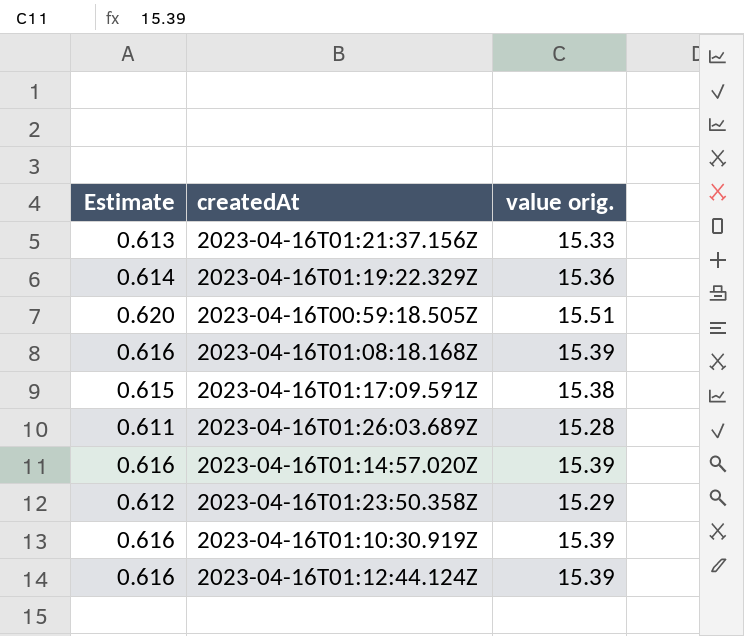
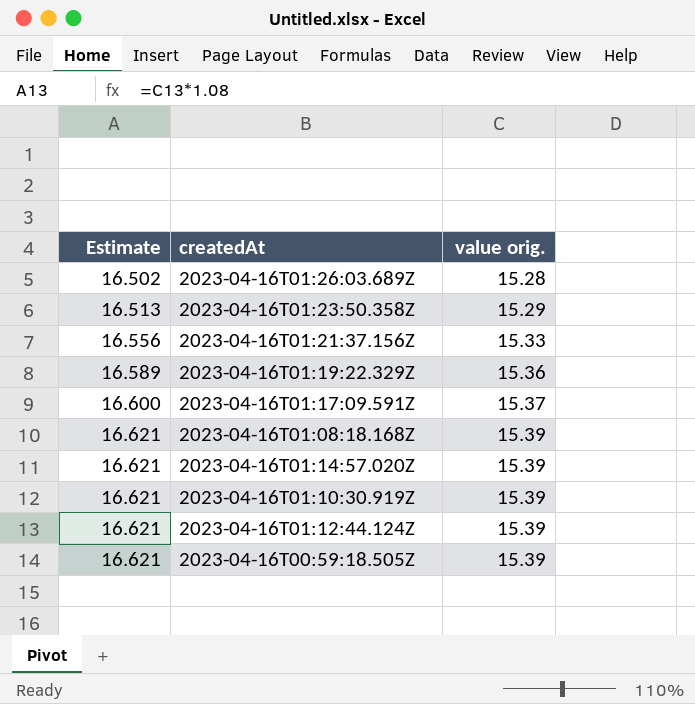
row order: none -> Estimate ascending
column Estimate | formula: [value orig.] * 0.04 -> [value orig.] * 1.08
2023-04-16T01:17:09.591Z | value orig.: 15.38 -> 15.37
2023-04-16T00:59:18.505Z | value orig.: 15.51 -> 15.39

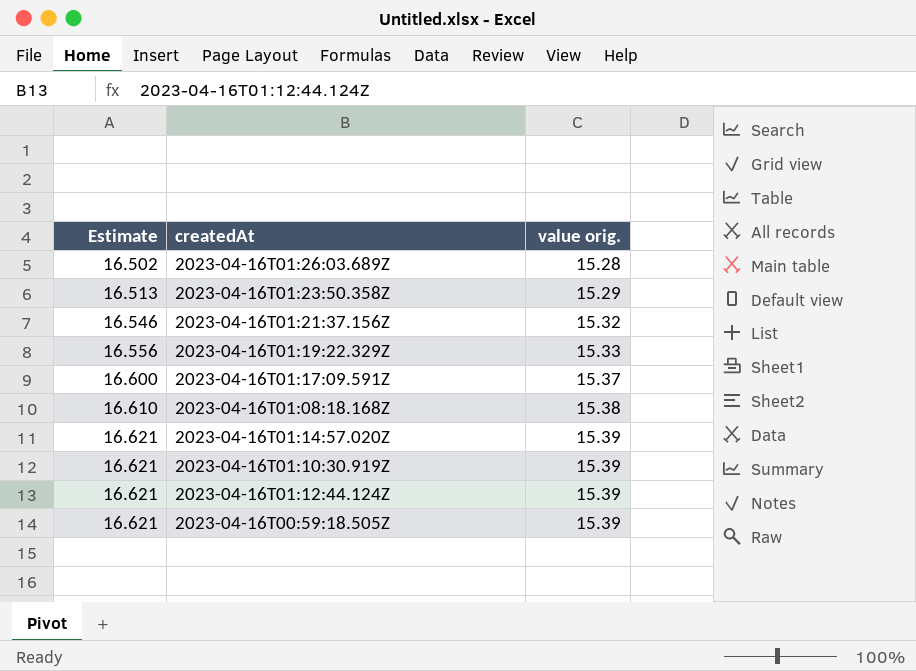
2023-04-16T01:21:37.156Z | Estimate: 16.556 -> 16.546
2023-04-16T01:21:37.156Z | value orig.: 15.33 -> 15.32
2023-04-16T01:19:22.329Z | Estimate: 16.589 -> 16.556
2023-04-16T01:19:22.329Z | value orig.: 15.36 -> 15.33
2023-04-16T01:08:18.168Z | Estimate: 16.621 -> 16.610
2023-04-16T01:08:18.168Z | value orig.: 15.39 -> 15.38

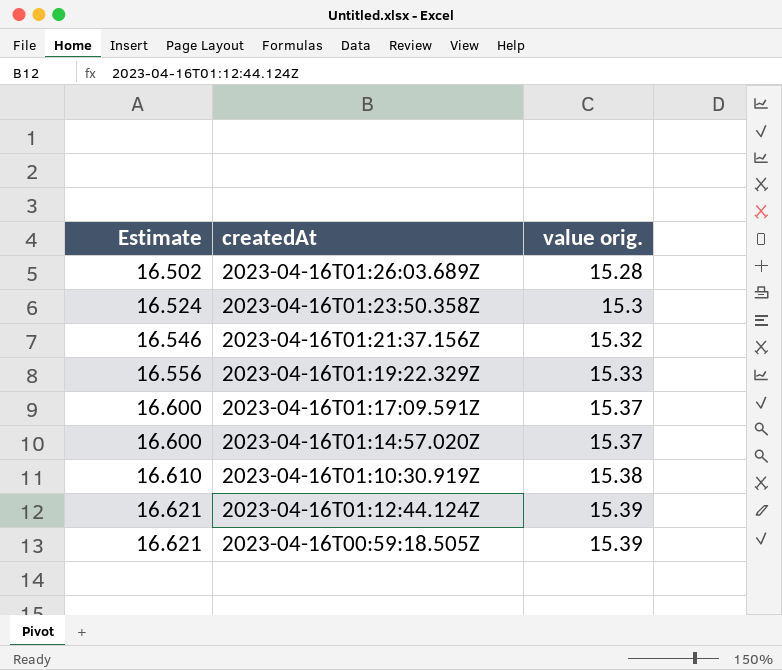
row 2023-04-16T01:08:18.168Z: 16.610 | 15.38 -> none
2023-04-16T01:23:50.358Z | Estimate: 16.513 -> 16.524
2023-04-16T01:23:50.358Z | value orig.: 15.29 -> 15.3
2023-04-16T01:14:57.020Z | Estimate: 16.621 -> 16.600
2023-04-16T01:14:57.020Z | value orig.: 15.39 -> 15.37
2023-04-16T01:10:30.919Z | Estimate: 16.621 -> 16.610
2023-04-16T01:10:30.919Z | value orig.: 15.39 -> 15.38

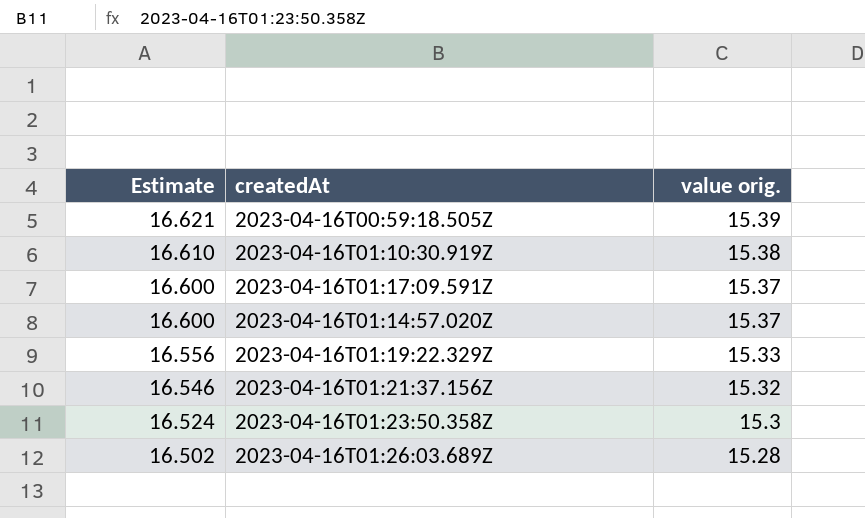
row order: Estimate ascending -> Estimate descending
row 2023-04-16T01:12:44.124Z: 16.621 | 15.39 -> none

